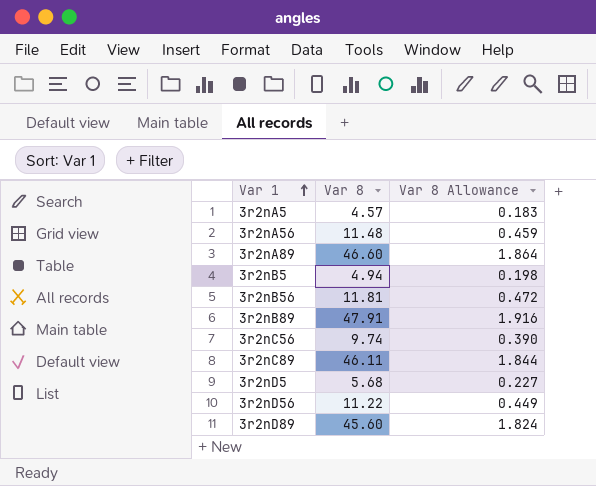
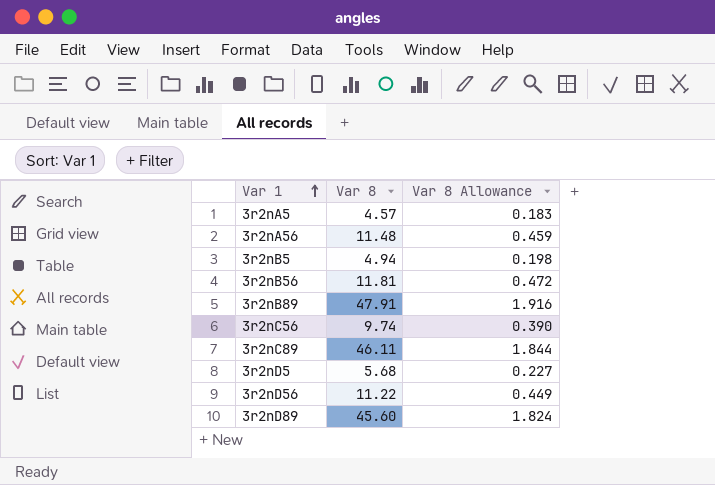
row 3r2nA89: 46.60 | 1.864 -> none

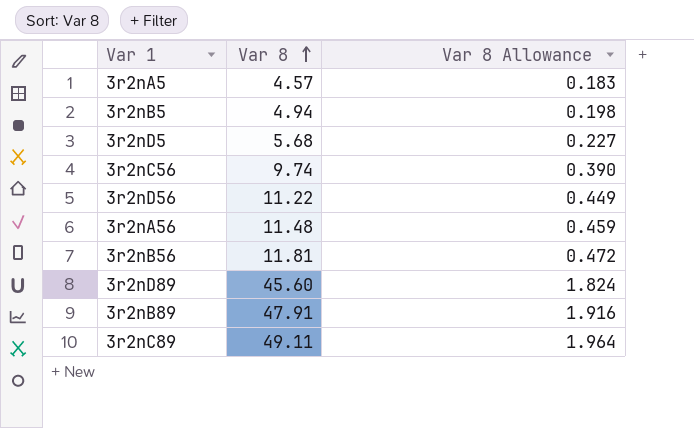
row order: Var 1 ascending -> Var 8 ascending
3r2nC89 | Var 8: 46.11 -> 49.11
3r2nC89 | Var 8 Allowance: 1.844 -> 1.964

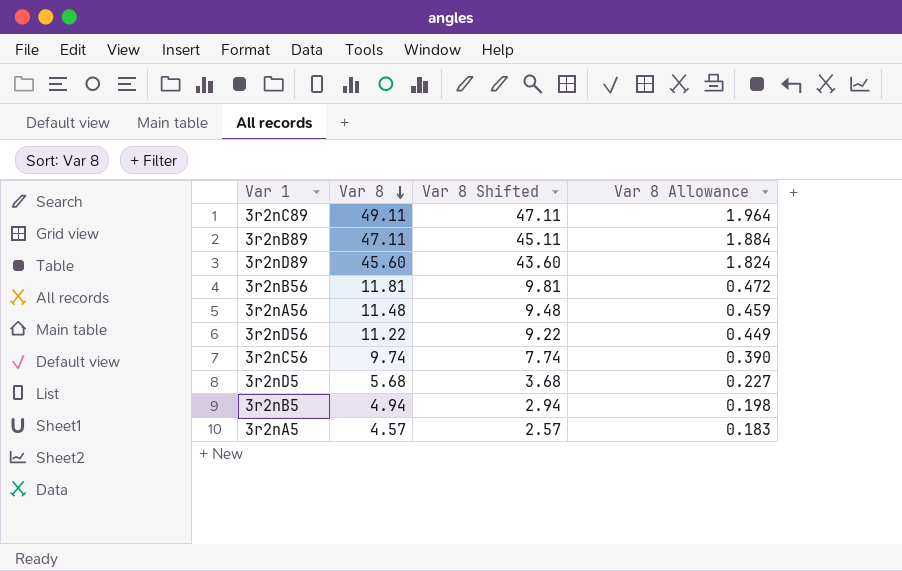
row order: Var 8 ascending -> Var 8 descending
column Var 8 Shifted | formula: none -> [Var 8] - 2
3r2nB89 | Var 8: 47.91 -> 47.11
3r2nB89 | Var 8 Allowance: 1.916 -> 1.884

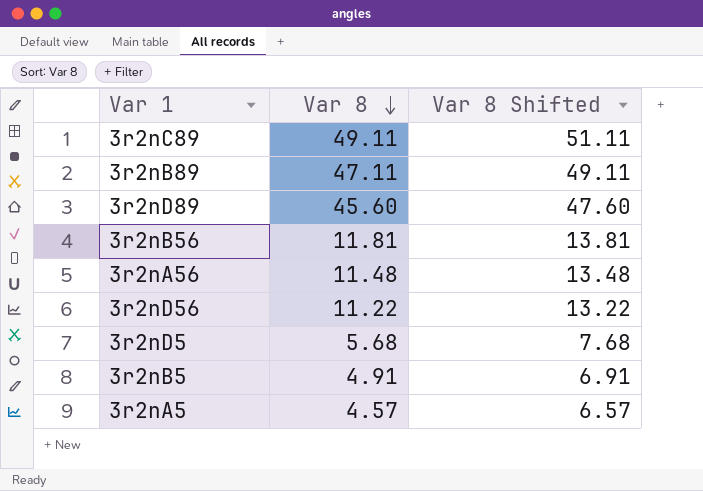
column Var 8 Allowance | formula: [Var 8] * 0.04 -> none
column Var 8 Shifted | formula: [Var 8] - 2 -> [Var 8] + 2
row 3r2nC56: 9.74 | 7.74 | 0.390 -> none
3r2nB5 | Var 8: 4.94 -> 4.91

